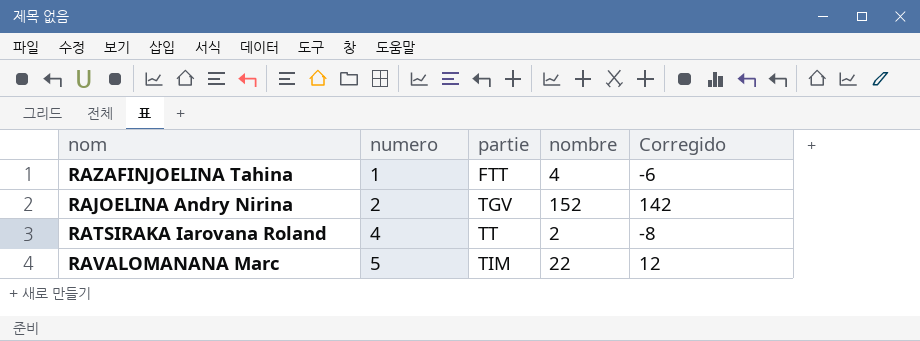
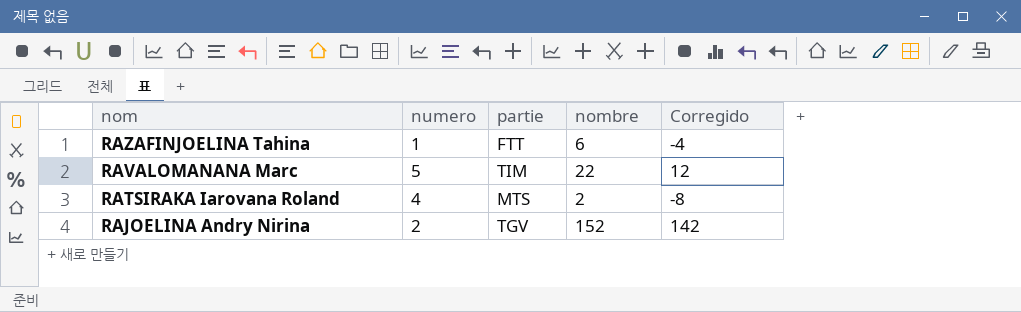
row order: numero ascending -> nom descending
RAZAFINJOELINA Tahina | nombre: 4 -> 6
RAZAFINJOELINA Tahina | Corregido: -6 -> -4
RATSIRAKA Iarovana Roland | partie: TT -> MTS

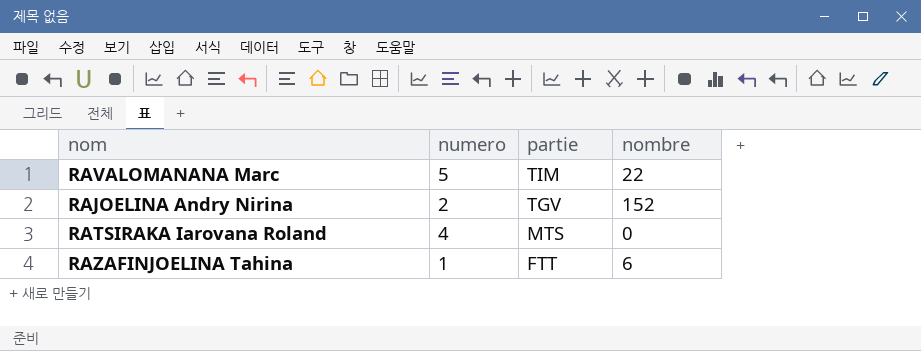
row order: nom descending -> partie descending
column Corregido | formula: [nombre] - 10 -> none
RATSIRAKA Iarovana Roland | nombre: 2 -> 0

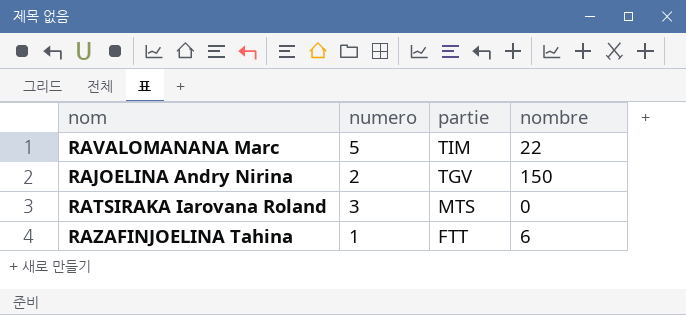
RAJOELINA Andry Nirina | nombre: 152 -> 150
RATSIRAKA Iarovana Roland | numero: 4 -> 3

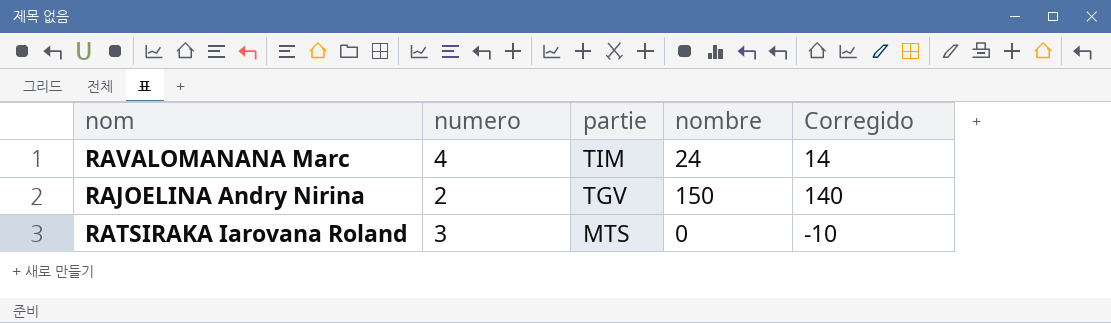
column Corregido | formula: none -> [nombre] - 10
row RAZAFINJOELINA Tahina: 1 | FTT | 6 -> none
RAVALOMANANA Marc | numero: 5 -> 4
RAVALOMANANA Marc | nombre: 22 -> 24

